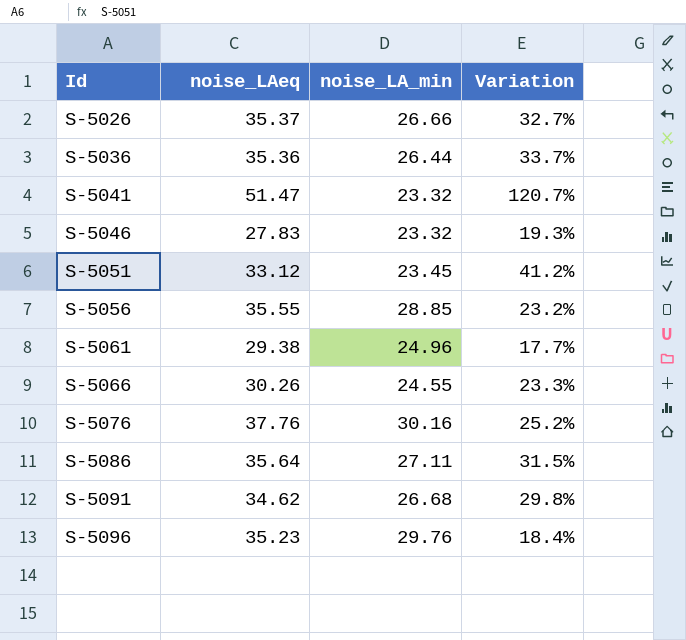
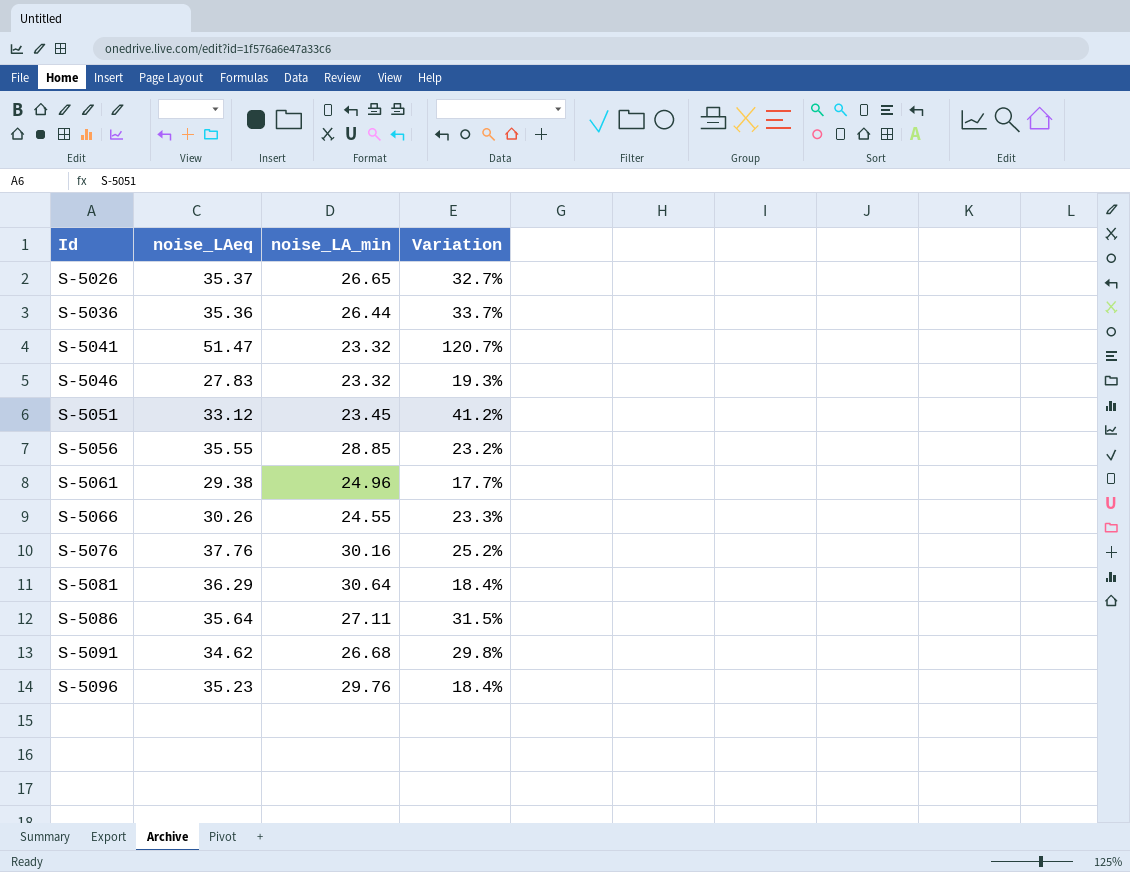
S-5026 | noise_LA_min: 26.66 -> 26.65
row S-5081: none -> 36.29 | 30.64 | 18.4%

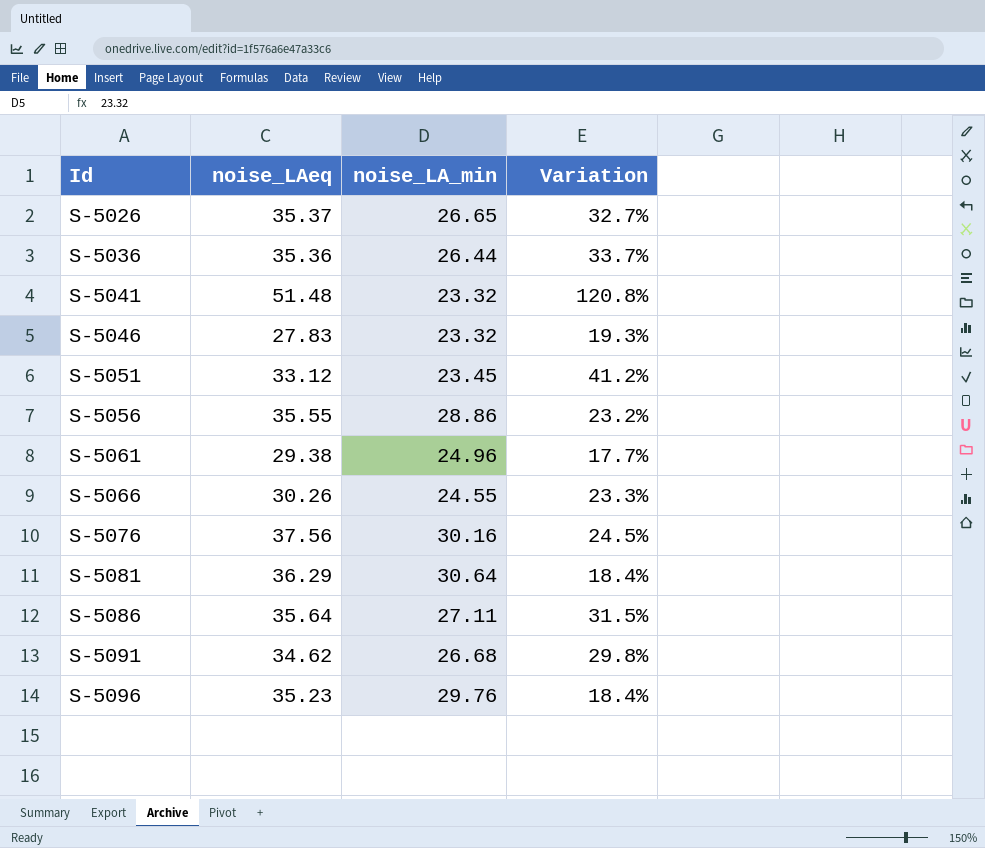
S-5041 | noise_LAeq: 51.47 -> 51.48
S-5041 | Variation: 120.7% -> 120.8%
S-5056 | noise_LA_min: 28.85 -> 28.86
S-5076 | noise_LAeq: 37.76 -> 37.56
S-5076 | Variation: 25.2% -> 24.5%

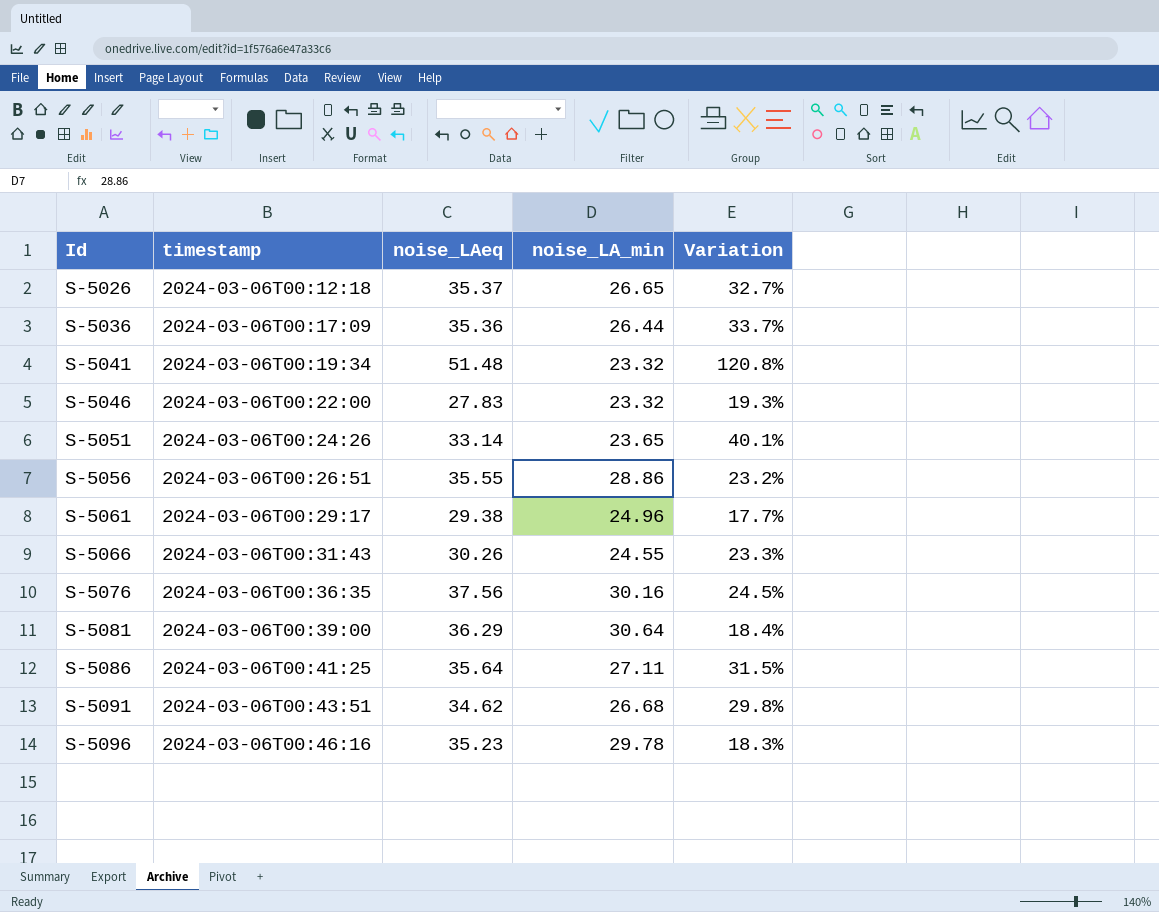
column timestamp | position: none -> 2
S-5051 | noise_LAeq: 33.12 -> 33.14
S-5051 | noise_LA_min: 23.45 -> 23.65
S-5051 | Variation: 41.2% -> 40.1%
S-5096 | noise_LA_min: 29.76 -> 29.78
S-5096 | Variation: 18.4% -> 18.3%

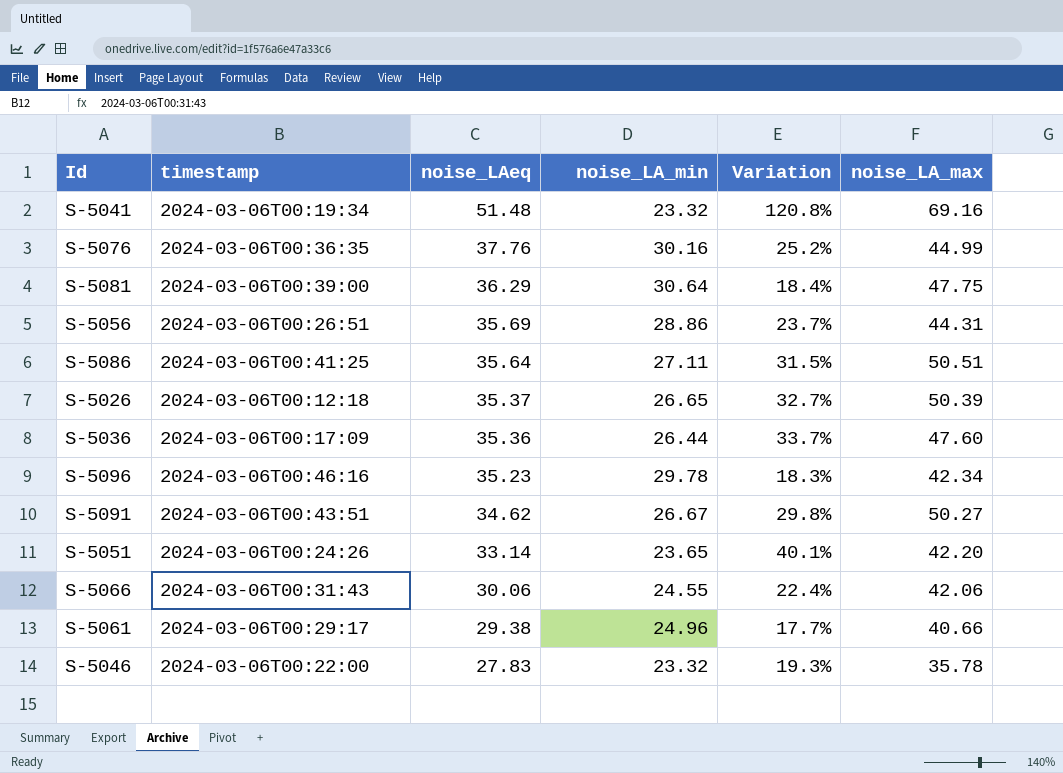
row order: Id ascending -> noise_LAeq descending
column noise_LA_max | position: none -> 6
S-5076 | noise_LAeq: 37.56 -> 37.76
S-5076 | Variation: 24.5% -> 25.2%
S-5056 | noise_LAeq: 35.55 -> 35.69
S-5056 | Variation: 23.2% -> 23.7%
S-5091 | noise_LA_min: 26.68 -> 26.67
S-5066 | noise_LAeq: 30.26 -> 30.06
S-5066 | Variation: 23.3% -> 22.4%

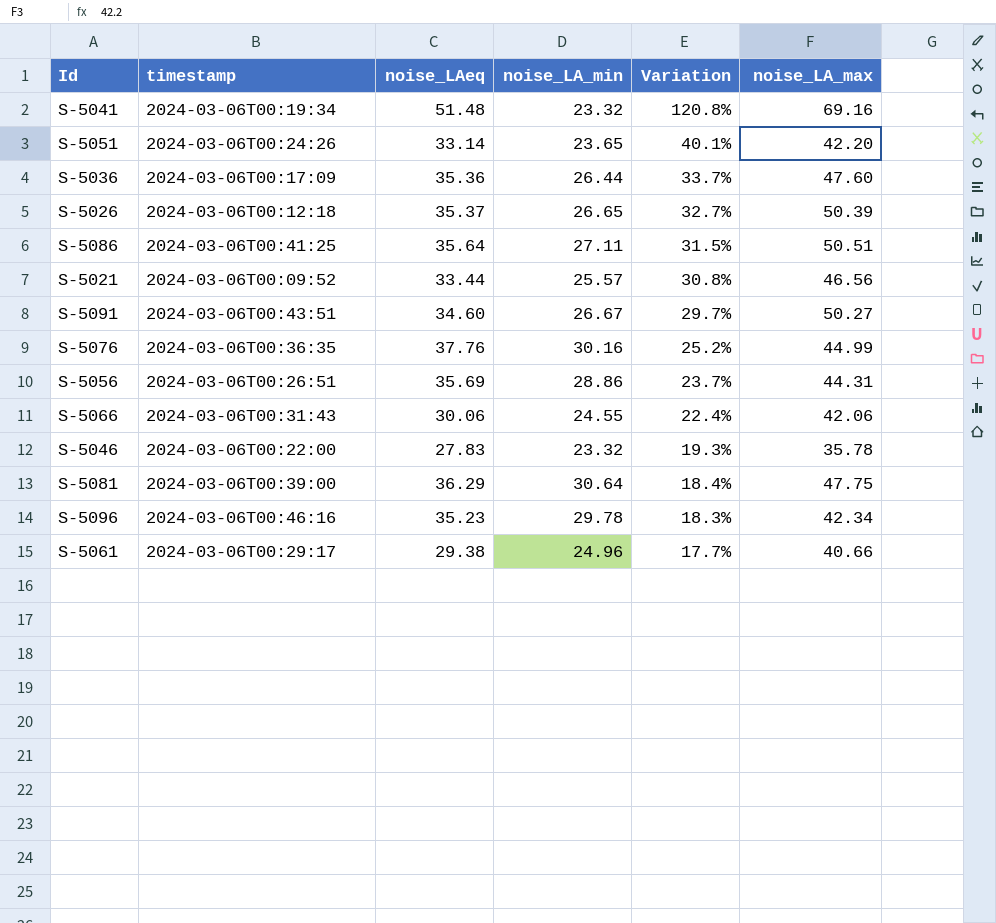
row order: noise_LAeq descending -> Variation descending
row S-5021: none -> 2024-03-06T00:09:52 | 33.44 | 25.57 | 30.8% | 46.56
S-5091 | noise_LAeq: 34.62 -> 34.60
S-5091 | Variation: 29.8% -> 29.7%

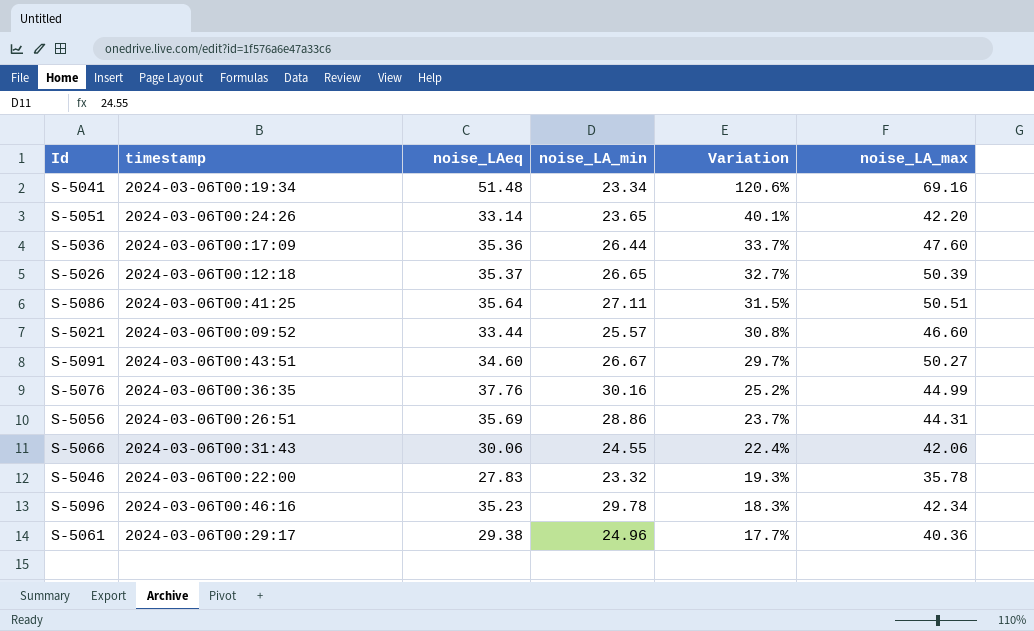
row S-5081: 2024-03-06T00:39:00 | 36.29 | 30.64 | 18.4% | 47.75 -> none
S-5041 | noise_LA_min: 23.32 -> 23.34
S-5041 | Variation: 120.8% -> 120.6%
S-5021 | noise_LA_max: 46.56 -> 46.60
S-5061 | noise_LA_max: 40.66 -> 40.36

